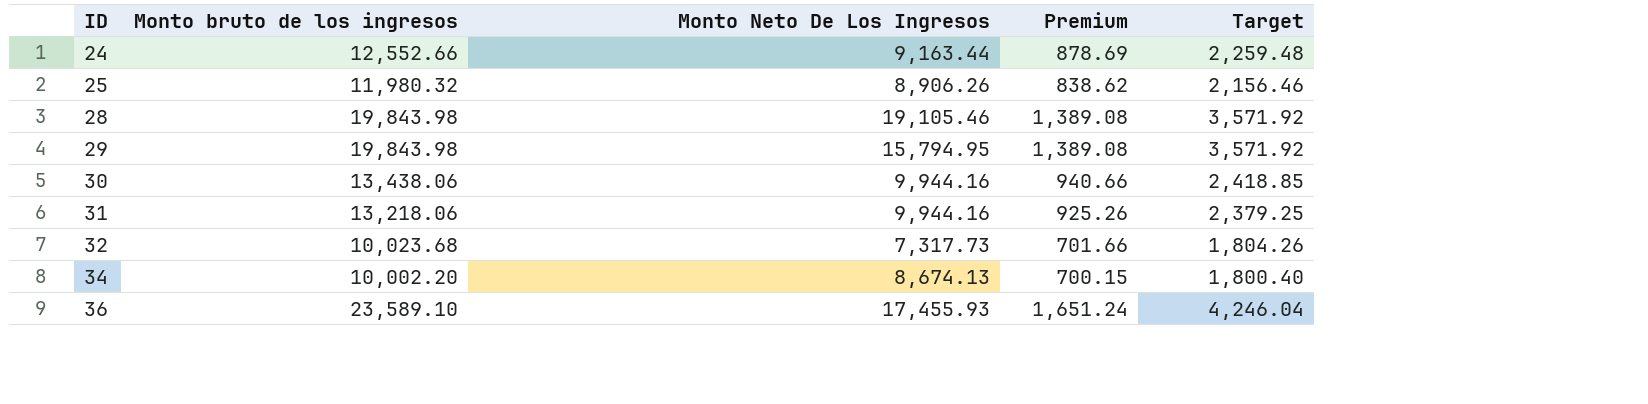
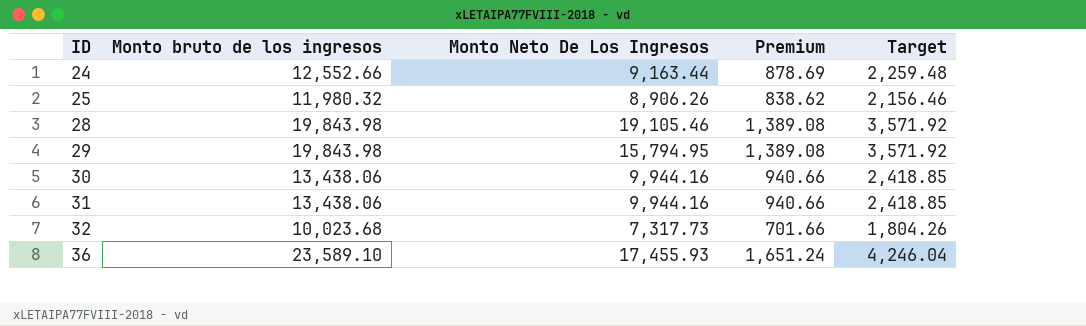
row 34: 10,002.20 | 8,674.13 | 700.15 | 1,800.40 -> none
31 | Monto bruto de los ingresos: 13,218.06 -> 13,438.06
31 | Premium: 925.26 -> 940.66
31 | Target: 2,379.25 -> 2,418.85

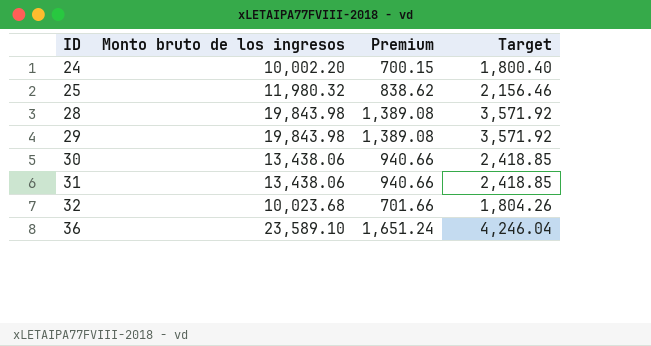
column Monto Neto De Los Ingresos | position: 3 -> none
24 | Monto bruto de los ingresos: 12,552.66 -> 10,002.20
24 | Premium: 878.69 -> 700.15
24 | Target: 2,259.48 -> 1,800.40

